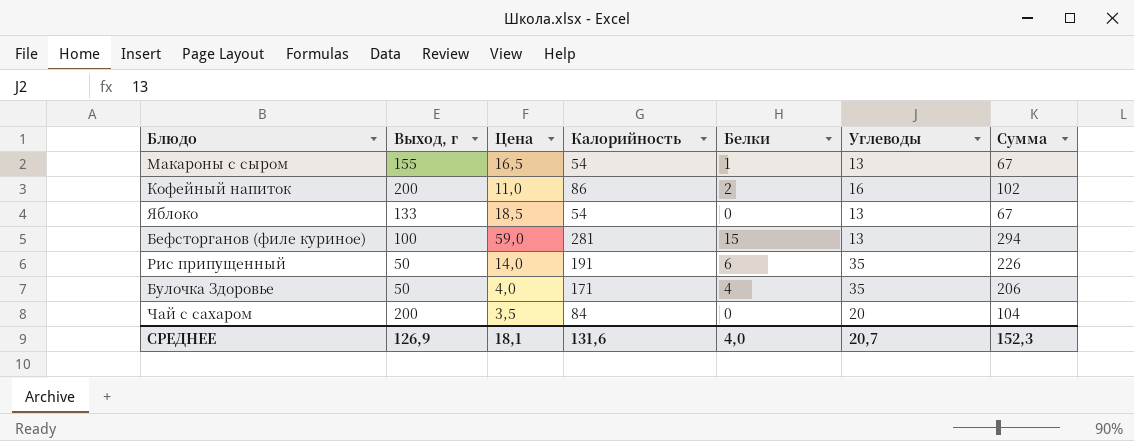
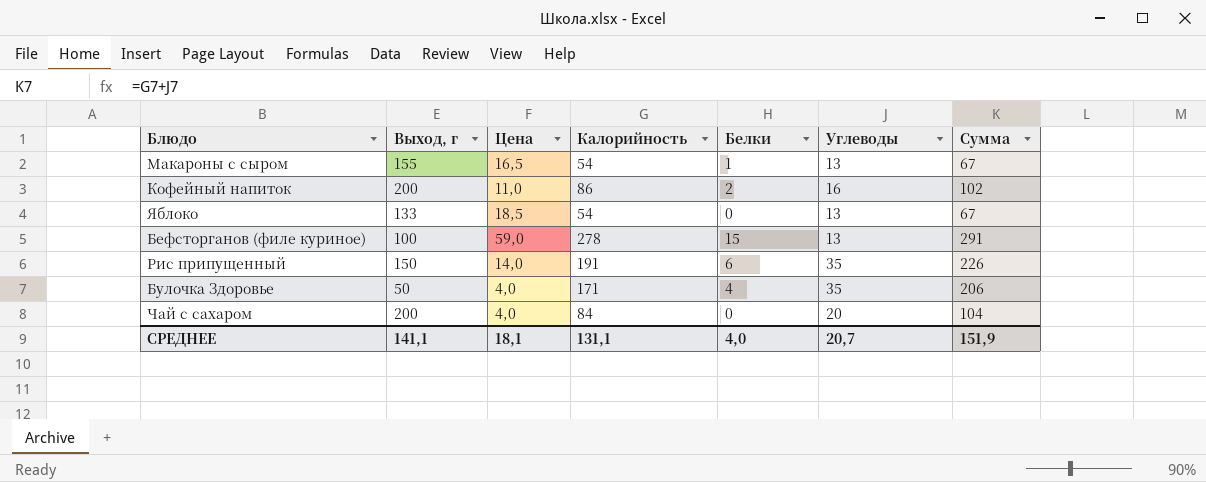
Бефсторганов (филе куриное) | Калорийность: 281 -> 278
Бефсторганов (филе куриное) | Сумма: 294 -> 291
Рис припущенный | Выход, г: 50 -> 150
Чай с сахаром | Цена: 3,5 -> 4,0
СРЕДНЕЕ | Выход, г: 126,9 -> 141,1
СРЕДНЕЕ | Калорийность: 131,6 -> 131,1
СРЕДНЕЕ | Сумма: 152,3 -> 151,9

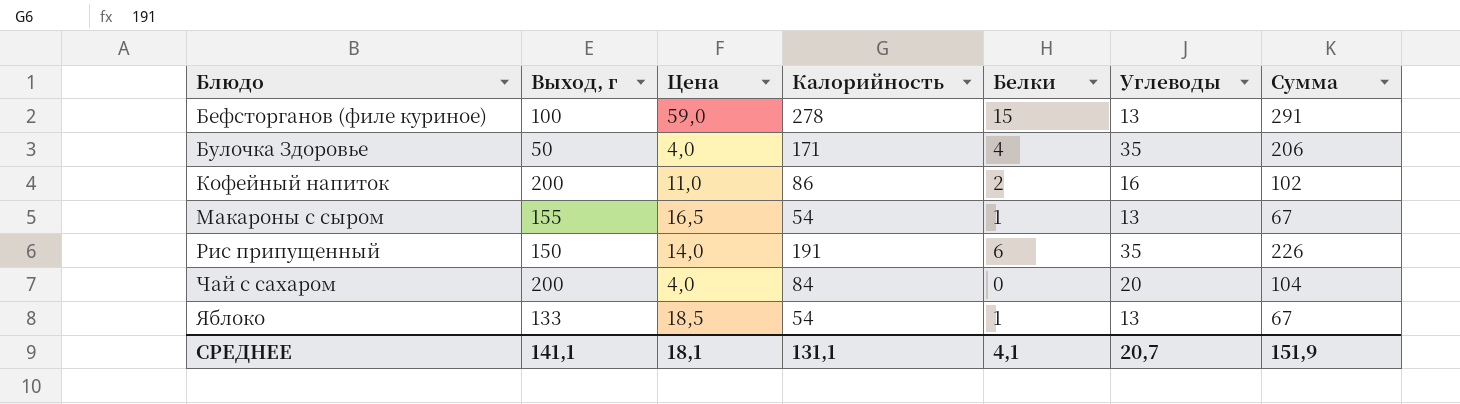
row order: none -> Блюдо ascending
Яблоко | Белки: 0 -> 1
СРЕДНЕЕ | Белки: 4,0 -> 4,1

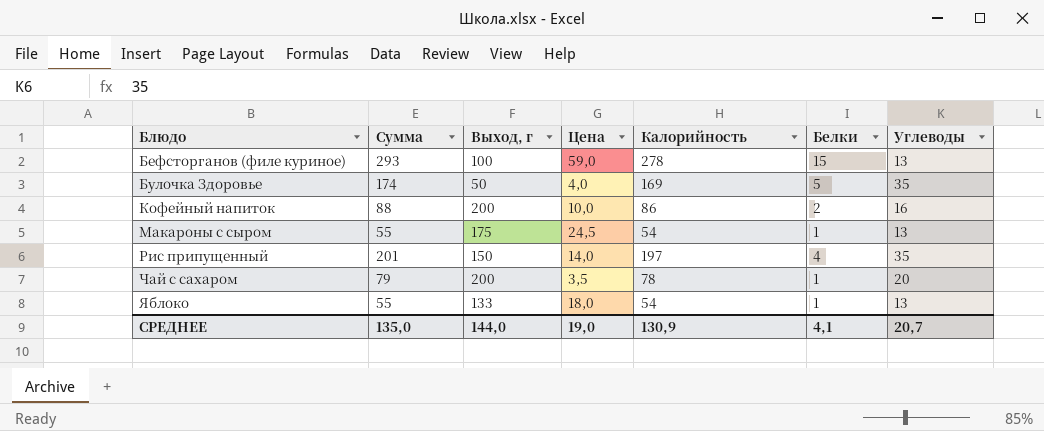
column Сумма | formula: [Калорийность] + [Углеводы] -> [Калорийность] + [Белки]
column Сумма | position: 7 -> 2
Булочка Здоровье | Калорийность: 171 -> 169
Булочка Здоровье | Белки: 4 -> 5
Кофейный напиток | Цена: 11,0 -> 10,0
Макароны с сыром | Выход, г: 155 -> 175
Макароны с сыром | Цена: 16,5 -> 24,5
Рис припущенный | Калорийность: 191 -> 197
Рис припущенный | Белки: 6 -> 4
Чай с сахаром | Цена: 4,0 -> 3,5
Чай с сахаром | Калорийность: 84 -> 78
Чай с сахаром | Белки: 0 -> 1
Яблоко | Цена: 18,5 -> 18,0
СРЕДНЕЕ | Сумма: 151,9 -> 135,0
СРЕДНЕЕ | Выход, г: 141,1 -> 144,0
СРЕДНЕЕ | Цена: 18,1 -> 19,0
СРЕДНЕЕ | Калорийность: 131,1 -> 130,9

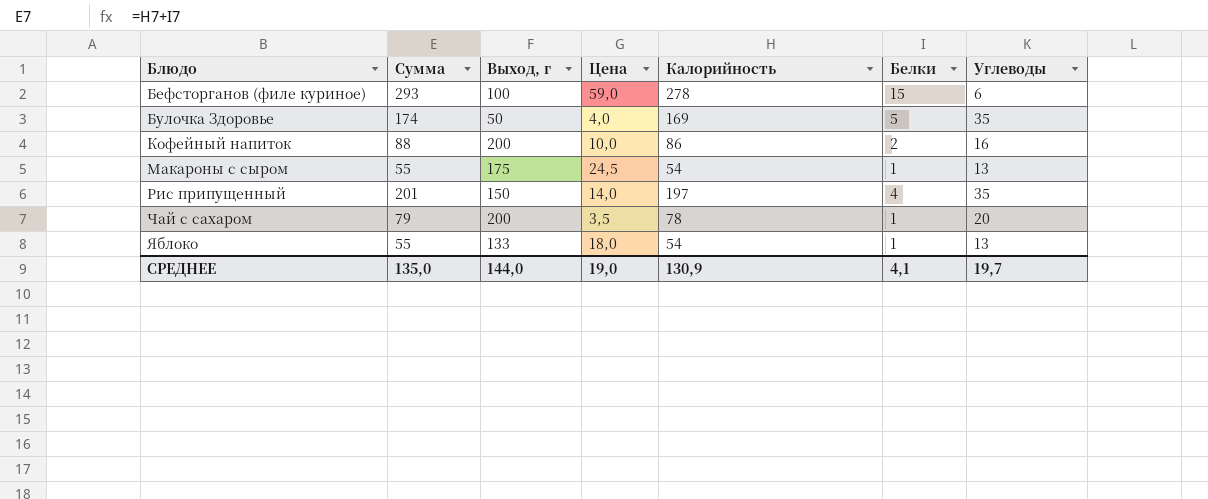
Бефсторганов (филе куриное) | Углеводы: 13 -> 6
СРЕДНЕЕ | Углеводы: 20,7 -> 19,7

